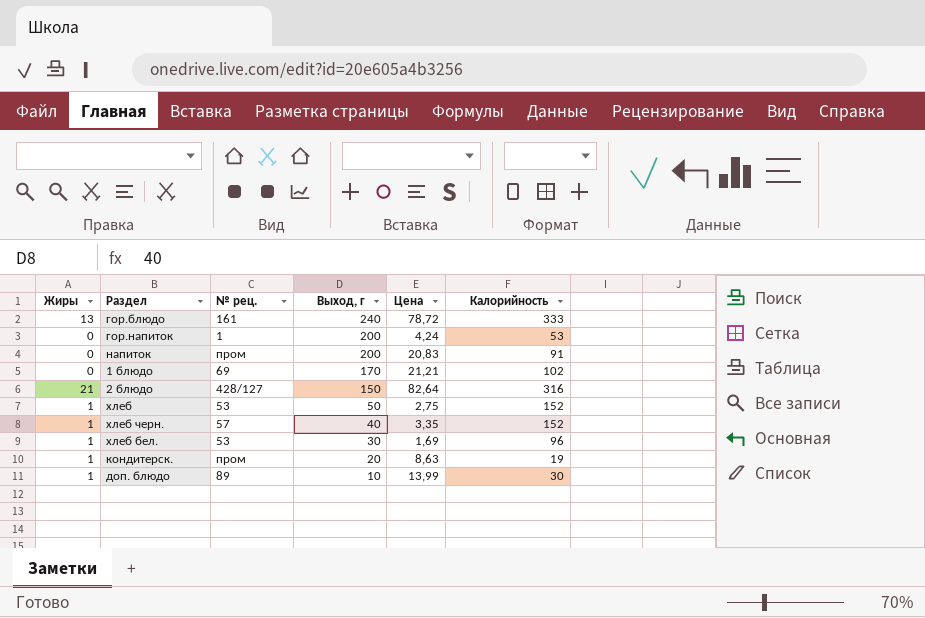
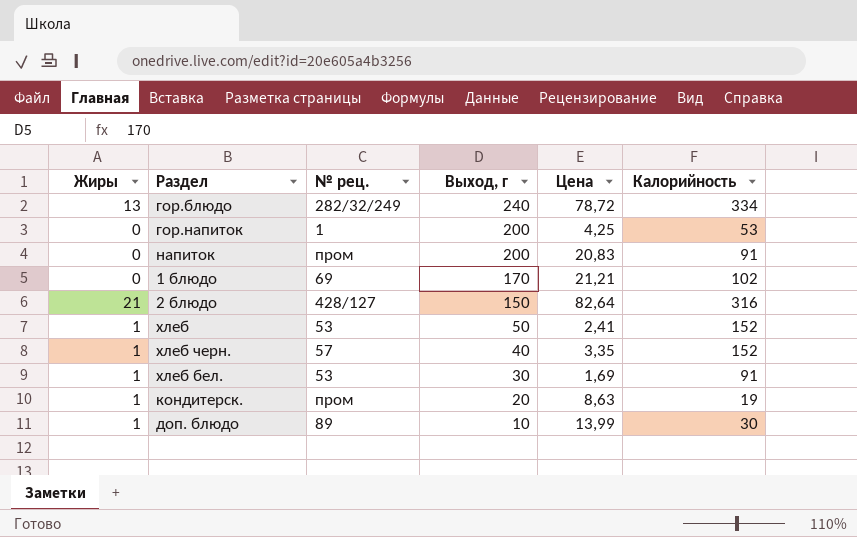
гор.блюдо | № рец.: 161 -> 282/32/249
гор.блюдо | Калорийность: 333 -> 334
гор.напиток | Цена: 4,24 -> 4,25
хлеб | Цена: 2,75 -> 2,41
хлеб бел. | Калорийность: 96 -> 91

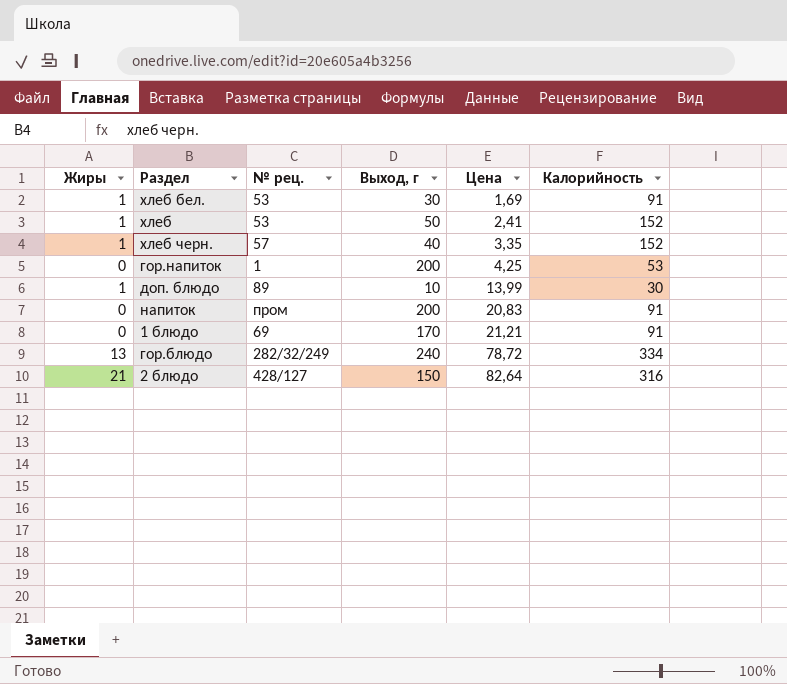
row order: Выход, г descending -> Цена ascending
row кондитерск.: 1 | пром | 20 | 8,63 | 19 -> none
1 блюдо | Калорийность: 102 -> 91

